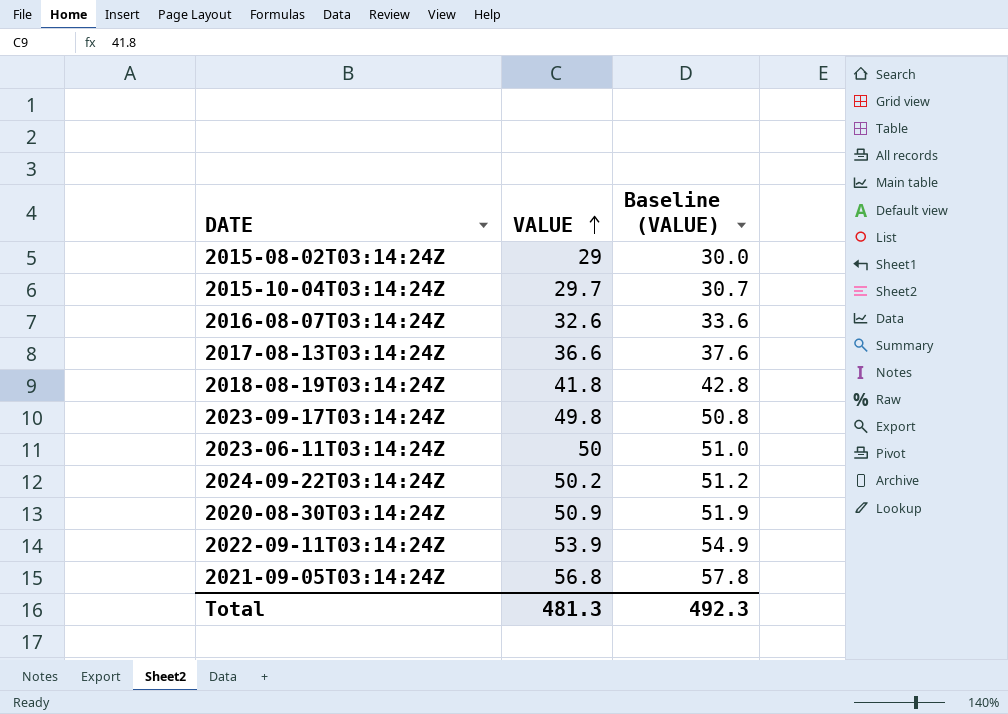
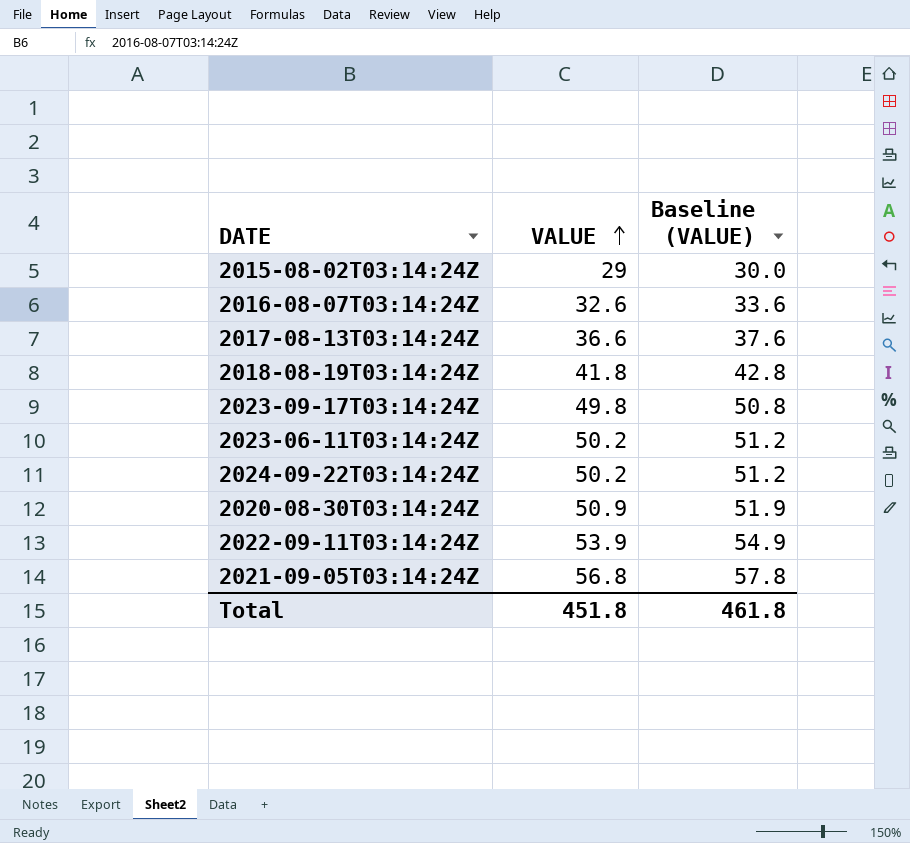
row 2015-10-04T03:14:24Z: 29.7 | 30.7 -> none
2023-06-11T03:14:24Z | VALUE: 50 -> 50.2
2023-06-11T03:14:24Z | Baseline (VALUE): 51.0 -> 51.2
Total | VALUE: 481.3 -> 451.8
Total | Baseline (VALUE): 492.3 -> 461.8

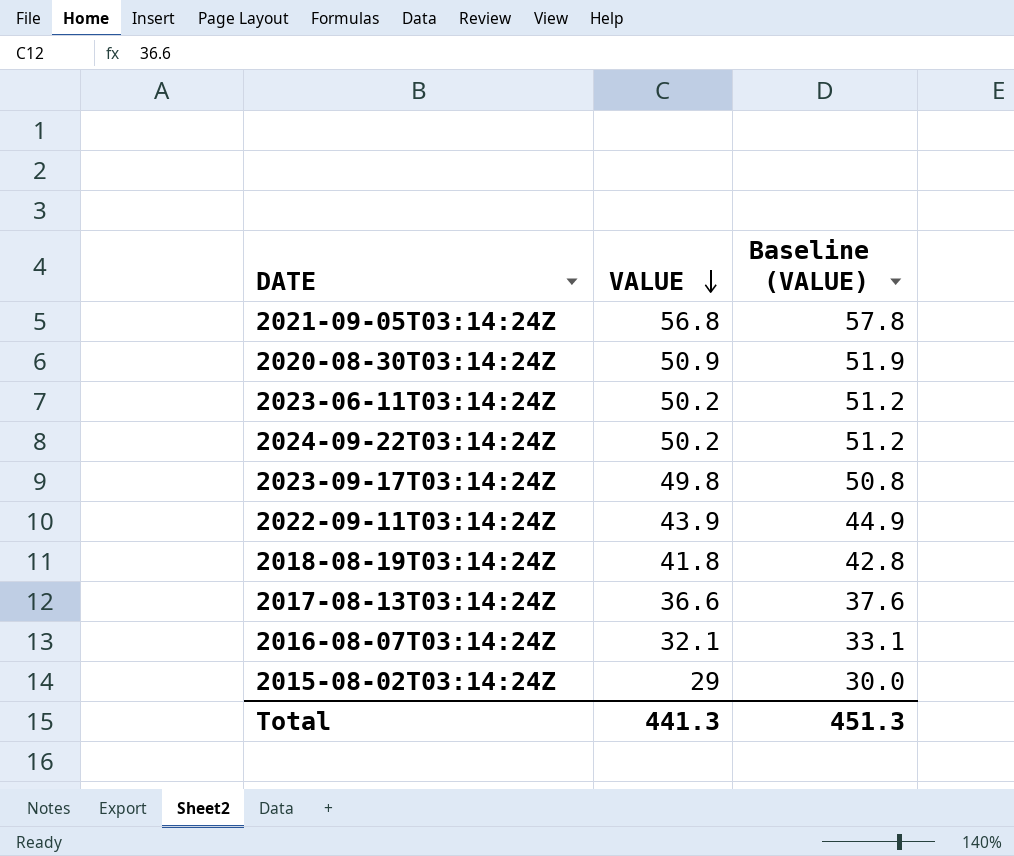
row order: VALUE ascending -> VALUE descending
2022-09-11T03:14:24Z | VALUE: 53.9 -> 43.9
2022-09-11T03:14:24Z | Baseline (VALUE): 54.9 -> 44.9
2016-08-07T03:14:24Z | VALUE: 32.6 -> 32.1
2016-08-07T03:14:24Z | Baseline (VALUE): 33.6 -> 33.1
Total | VALUE: 451.8 -> 441.3
Total | Baseline (VALUE): 461.8 -> 451.3

